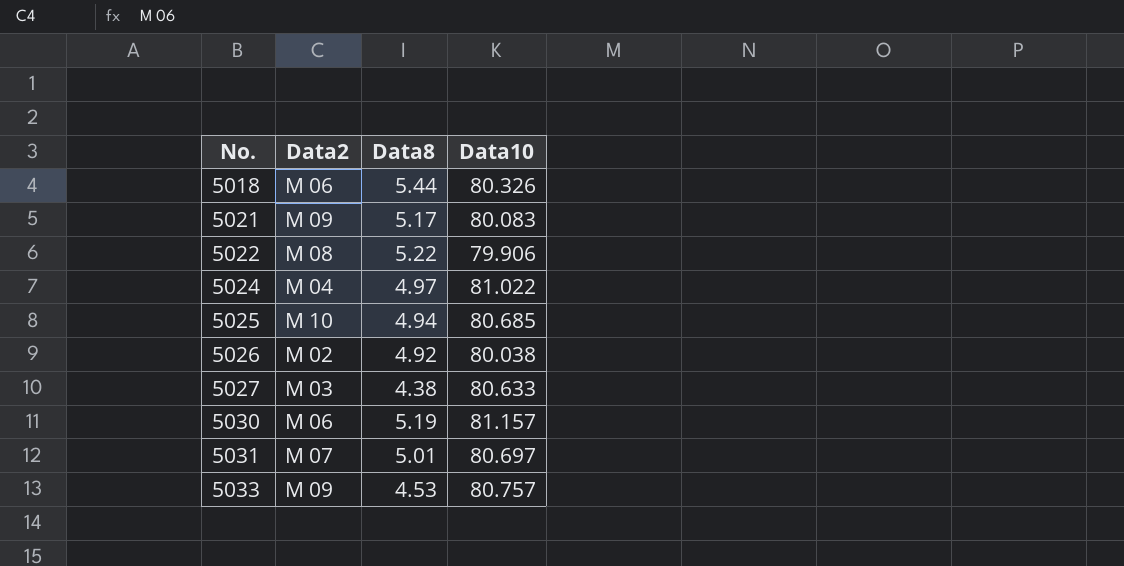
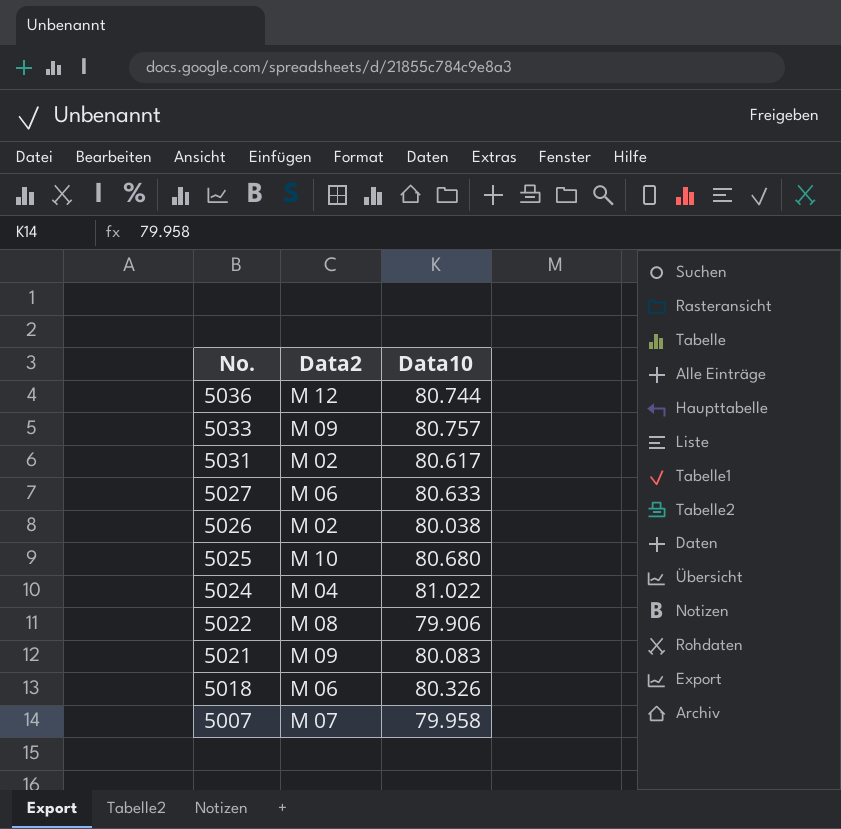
row order: No. ascending -> No. descending
column Data8 | position: 3 -> none
row 5030: M 06 | 5.19 | 81.157 -> none
row 5036: none -> M 12 | 80.744
5031 | Data2: M 07 -> M 02
5031 | Data10: 80.697 -> 80.617
5027 | Data2: M 03 -> M 06
5025 | Data10: 80.685 -> 80.680
row 5007: none -> M 07 | 79.958

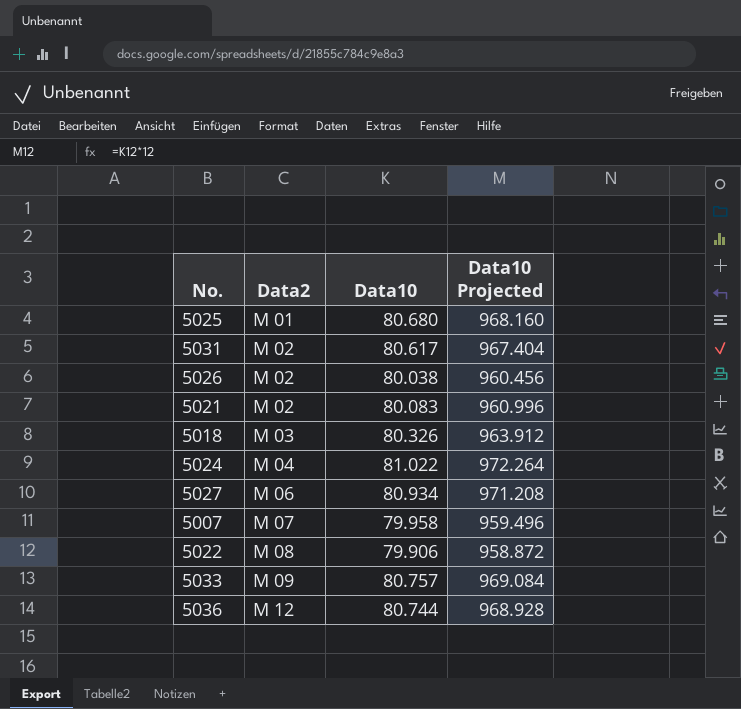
row order: No. descending -> Data2 ascending
column Data10 Projected | formula: none -> [Data10] * 12
5025 | Data2: M 10 -> M 01
5021 | Data2: M 09 -> M 02
5018 | Data2: M 06 -> M 03
5027 | Data10: 80.633 -> 80.934

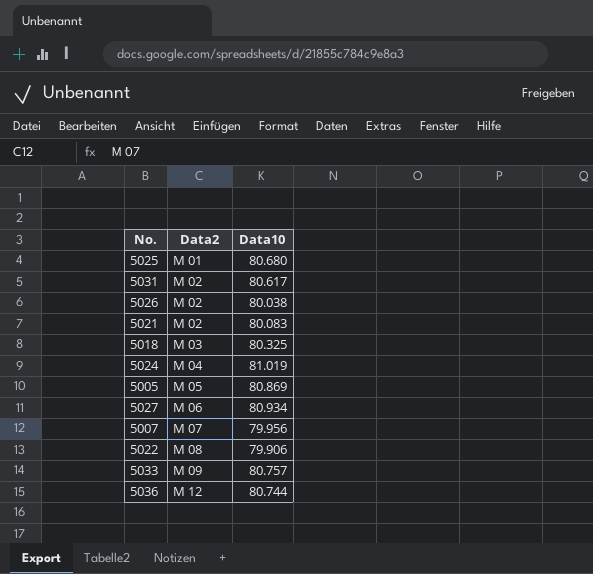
column Data10 Projected | formula: [Data10] * 12 -> none
5018 | Data10: 80.326 -> 80.325
5024 | Data10: 81.022 -> 81.019
row 5005: none -> M 05 | 80.869
5007 | Data10: 79.958 -> 79.956

